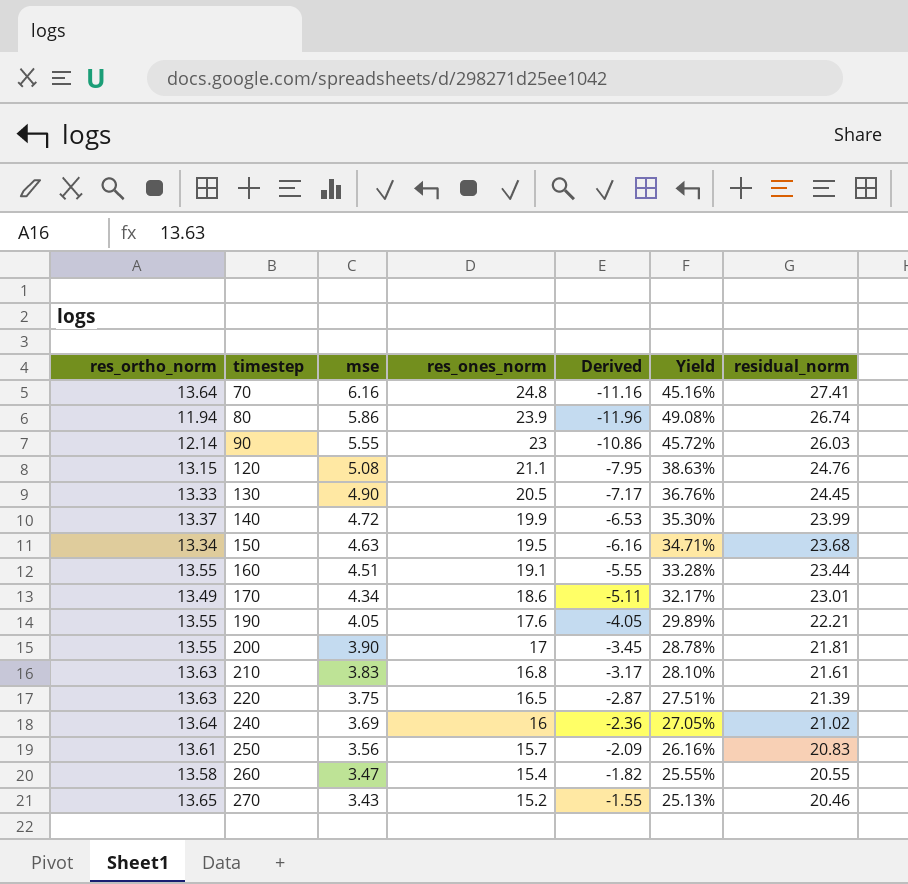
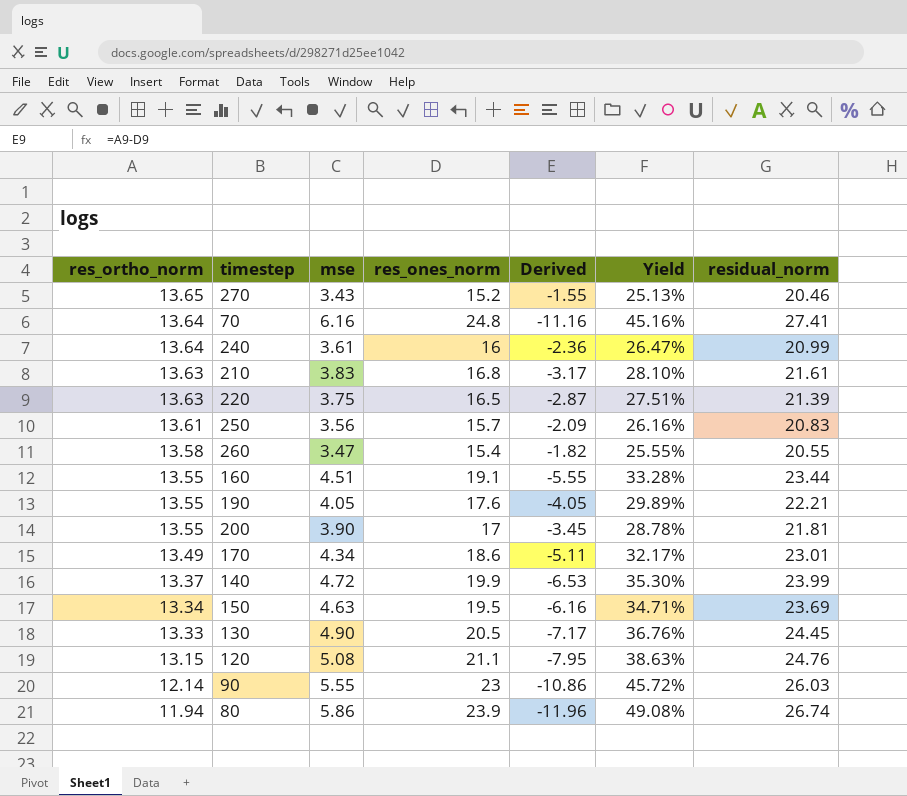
row order: timestep ascending -> res_ortho_norm descending
240 | mse: 3.69 -> 3.61
240 | Yield: 27.05% -> 26.47%
240 | residual_norm: 21.02 -> 20.99
150 | residual_norm: 23.68 -> 23.69

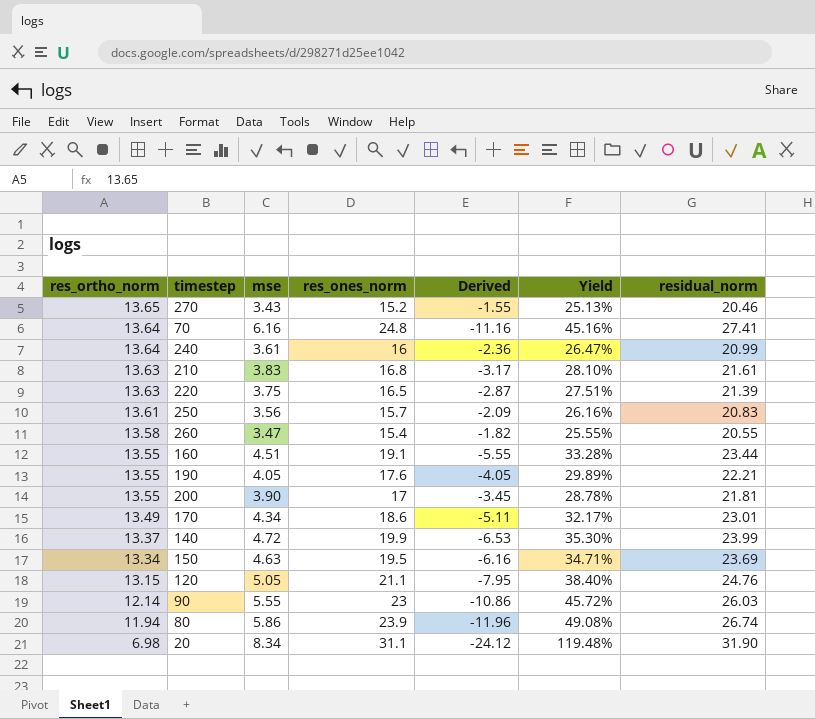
row 130: 13.33 | 4.90 | 20.5 | -7.17 | 36.76% | 24.45 -> none
120 | mse: 5.08 -> 5.05
120 | Yield: 38.63% -> 38.40%
row 20: none -> 6.98 | 8.34 | 31.1 | -24.12 | 119.48% | 31.90

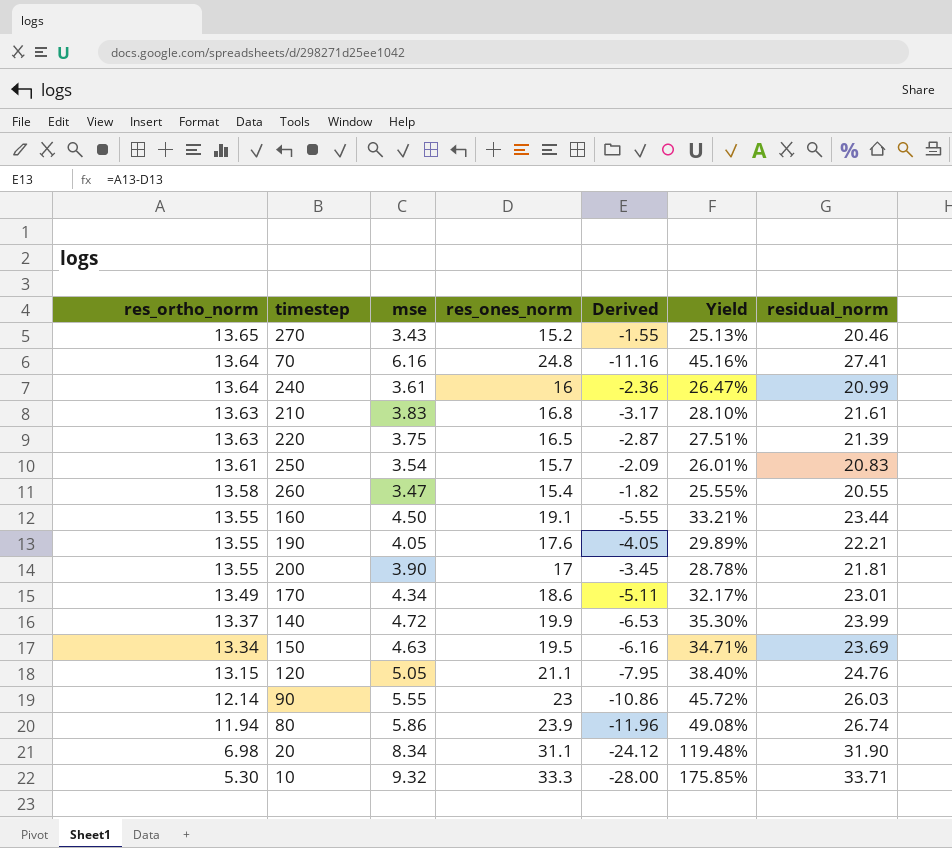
250 | mse: 3.56 -> 3.54
250 | Yield: 26.16% -> 26.01%
160 | mse: 4.51 -> 4.50
160 | Yield: 33.28% -> 33.21%
row 10: none -> 5.30 | 9.32 | 33.3 | -28.00 | 175.85% | 33.71

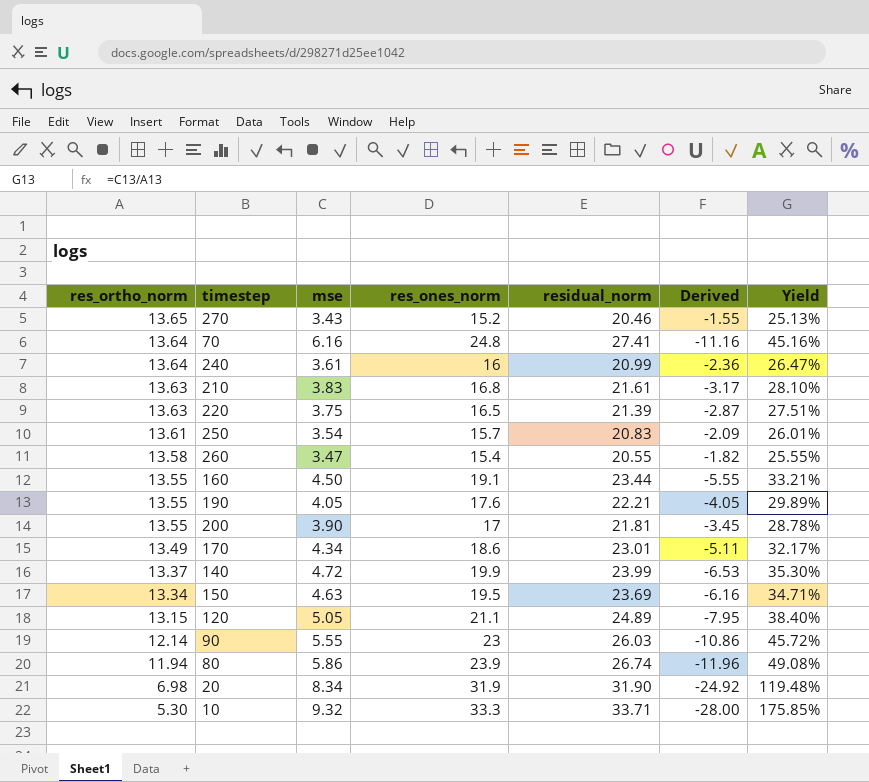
column residual_norm | position: 7 -> 5
120 | residual_norm: 24.76 -> 24.89
20 | res_ones_norm: 31.1 -> 31.9
20 | Derived: -24.12 -> -24.92

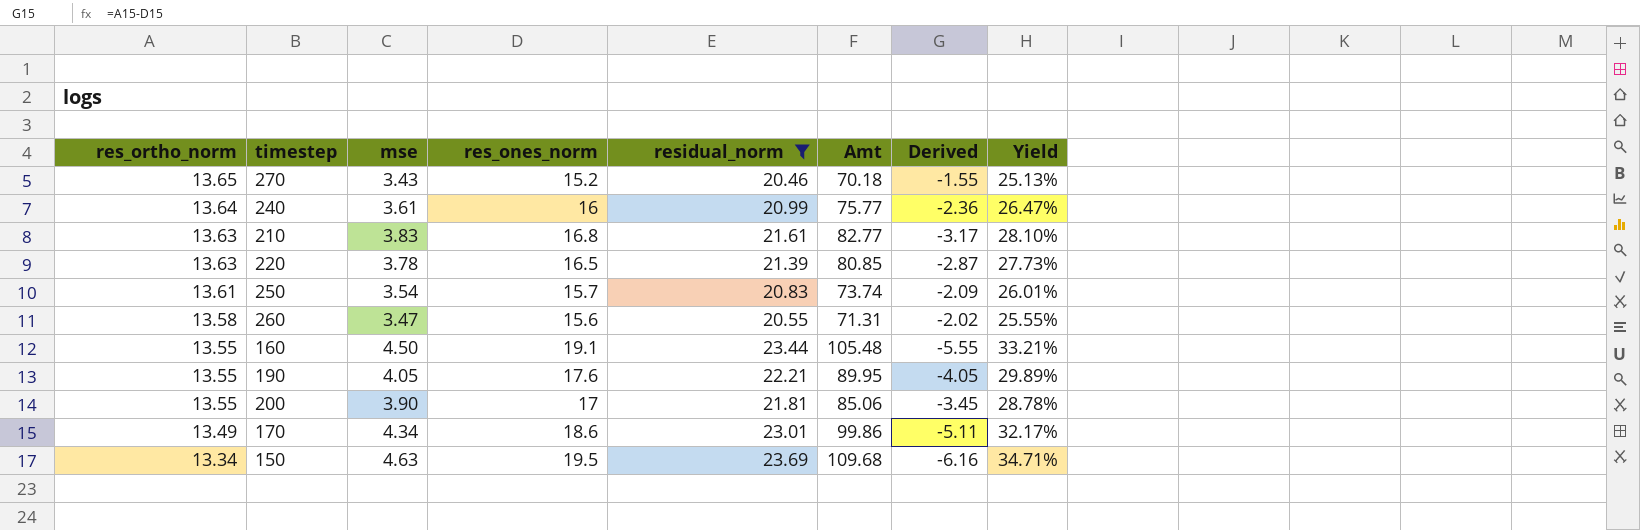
filter: none -> residual_norm <= 23.69
column Amt | formula: none -> [mse] * [residual_norm]
220 | mse: 3.75 -> 3.78
220 | Yield: 27.51% -> 27.73%
260 | res_ones_norm: 15.4 -> 15.6
260 | Derived: -1.82 -> -2.02

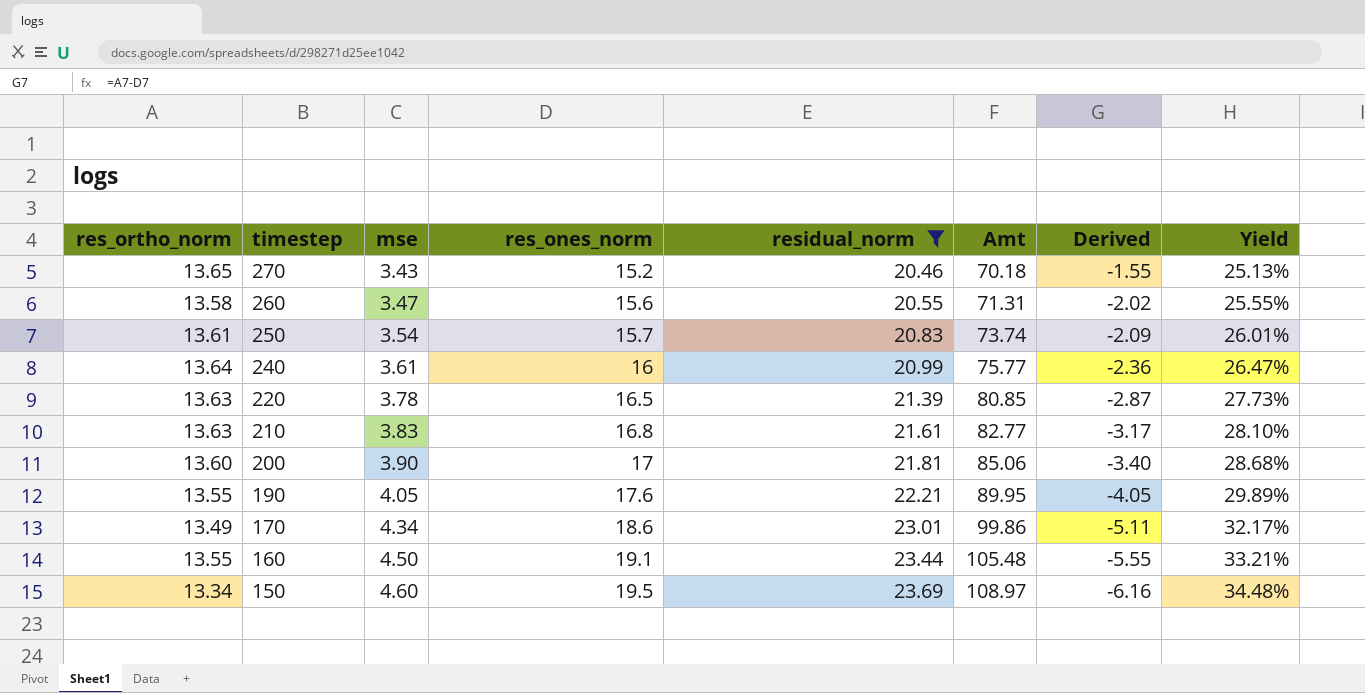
row order: res_ortho_norm descending -> timestep descending
200 | res_ortho_norm: 13.55 -> 13.60
200 | Derived: -3.45 -> -3.40
200 | Yield: 28.78% -> 28.68%
150 | mse: 4.63 -> 4.60
150 | Amt: 109.68 -> 108.97
150 | Yield: 34.71% -> 34.48%

